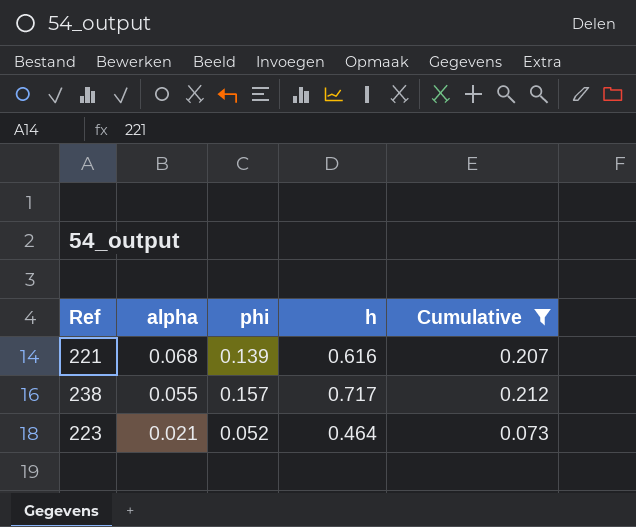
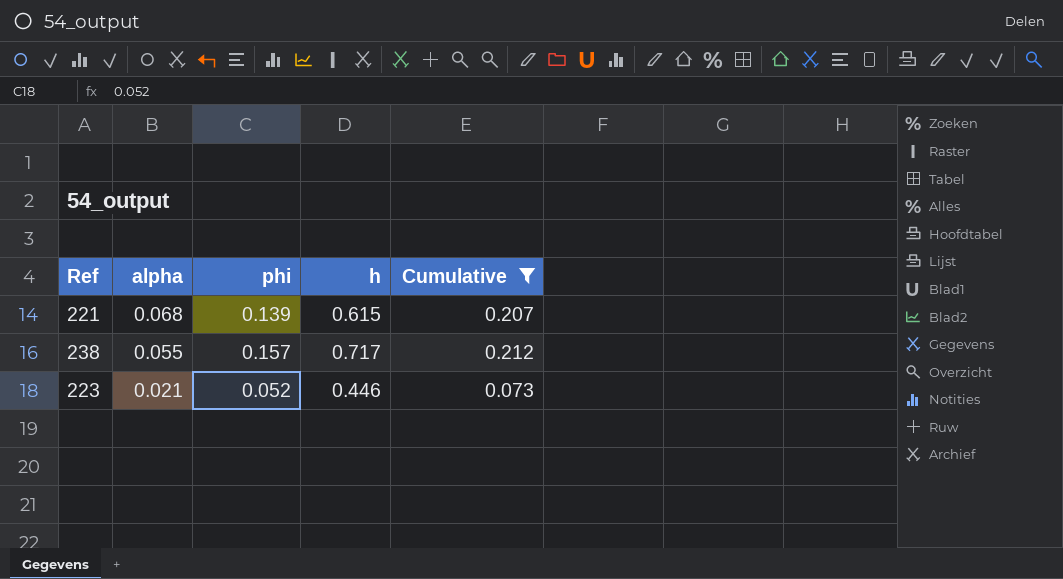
221 | h: 0.616 -> 0.615
223 | h: 0.464 -> 0.446

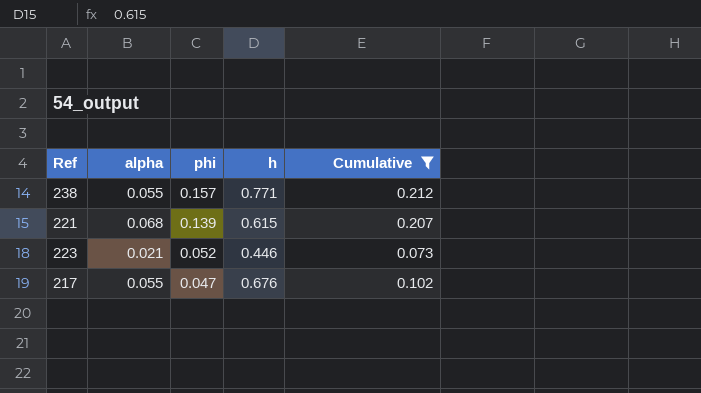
row order: alpha descending -> phi descending
238 | h: 0.717 -> 0.771
row 217: none -> 0.055 | 0.047 | 0.676 | 0.102

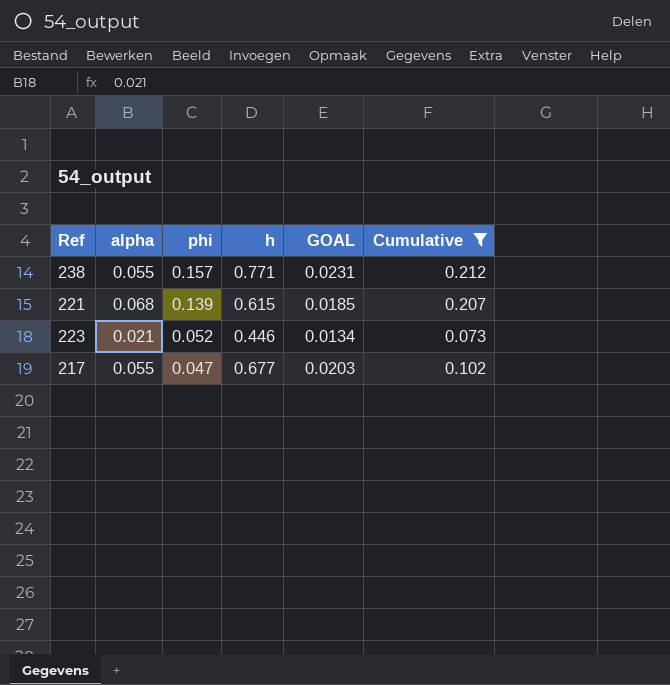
column GOAL | formula: none -> [h] * 0.03
217 | h: 0.676 -> 0.677

